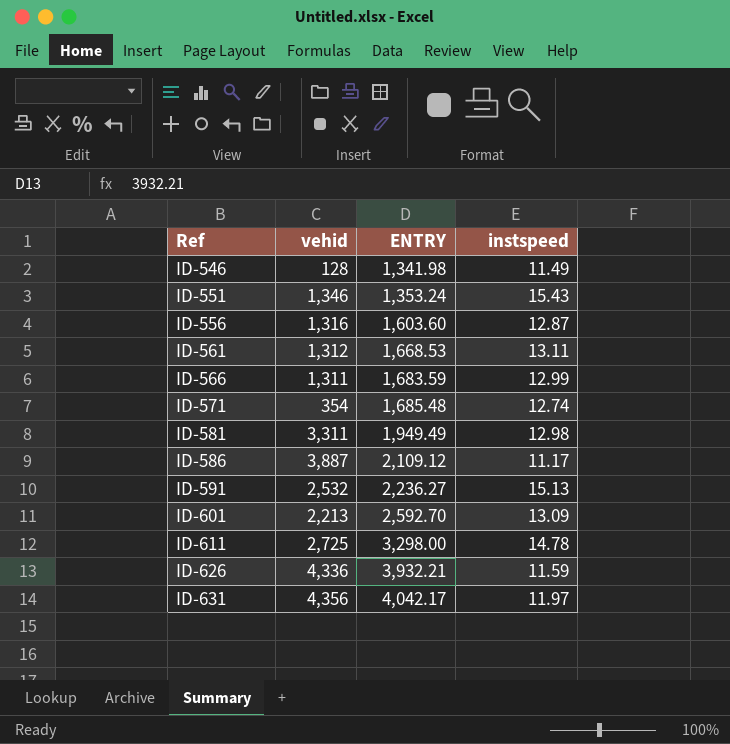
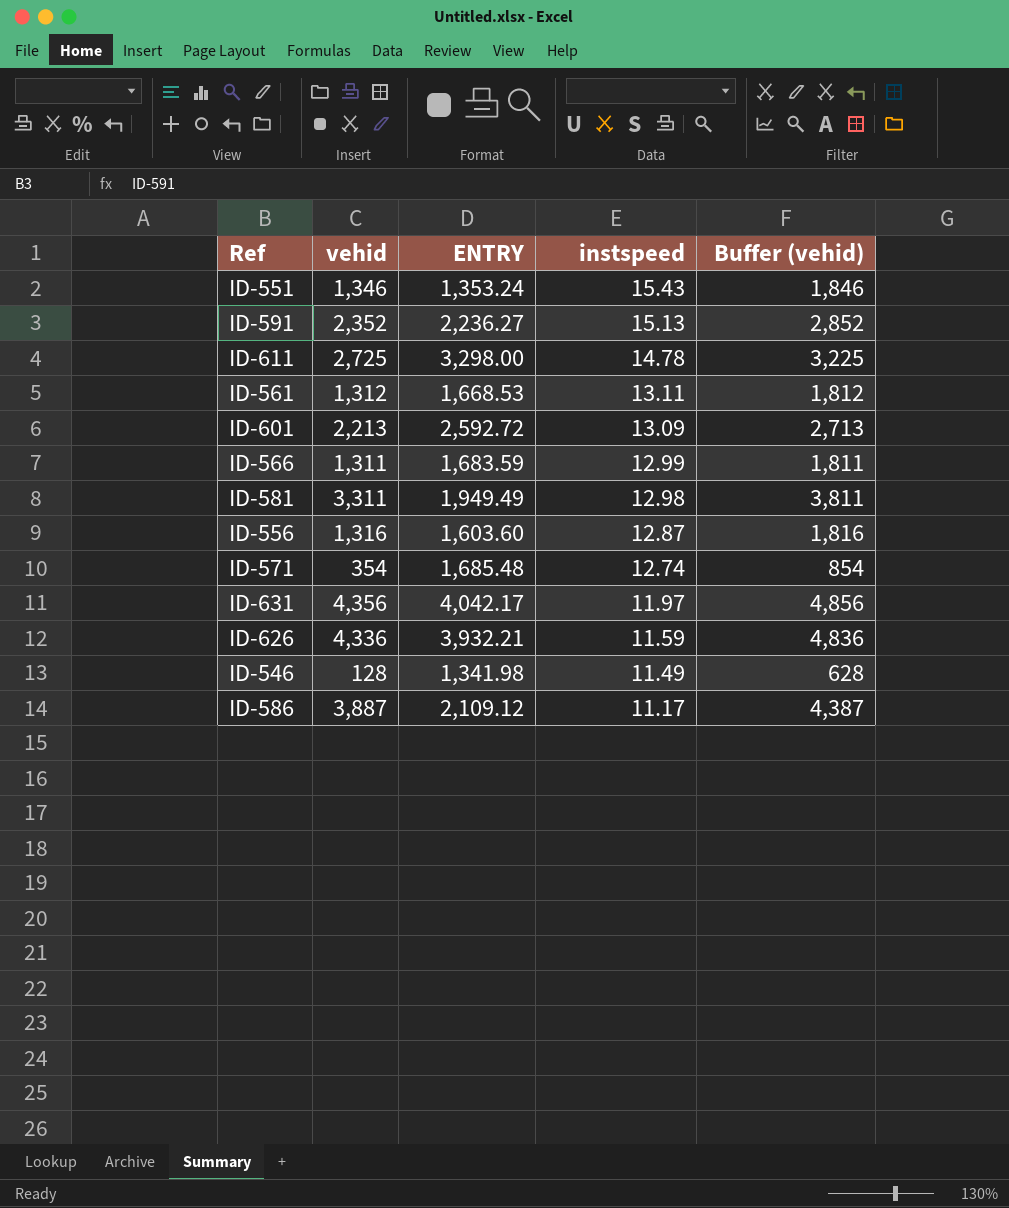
row order: Ref ascending -> instspeed descending
column Buffer (vehid) | formula: none -> [vehid] + 500
ID-591 | vehid: 2,532 -> 2,352
ID-601 | ENTRY: 2,592.70 -> 2,592.72

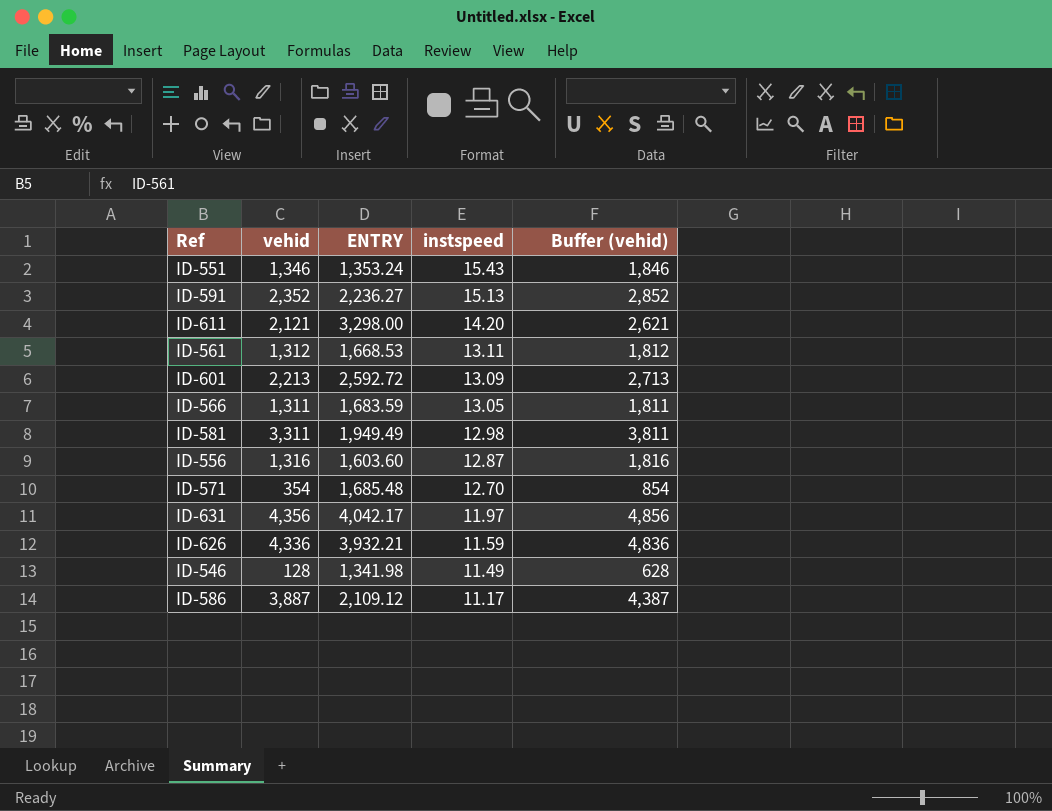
ID-611 | vehid: 2,725 -> 2,121
ID-611 | instspeed: 14.78 -> 14.20
ID-611 | Buffer (vehid): 3,225 -> 2,621
ID-566 | instspeed: 12.99 -> 13.05
ID-571 | instspeed: 12.74 -> 12.70

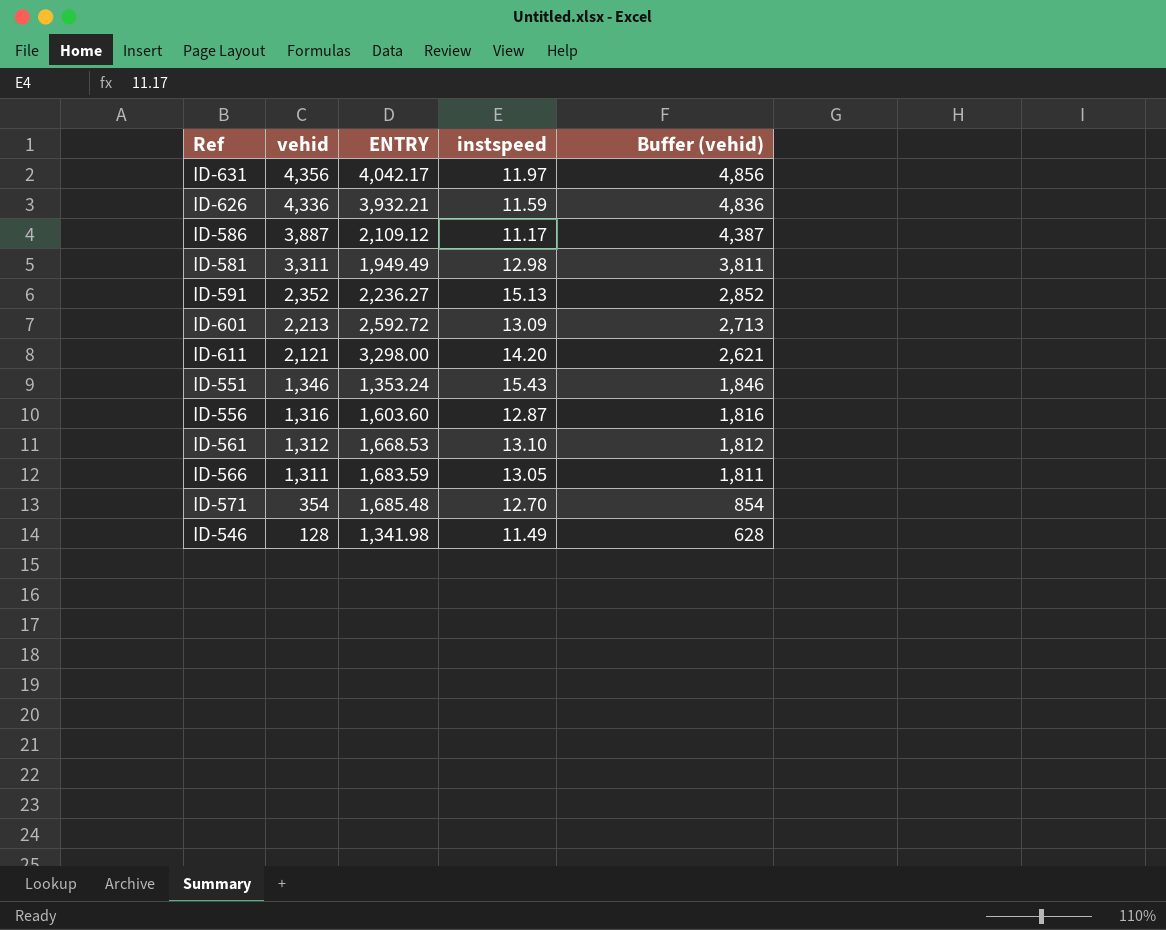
row order: instspeed descending -> vehid descending
ID-561 | instspeed: 13.11 -> 13.10

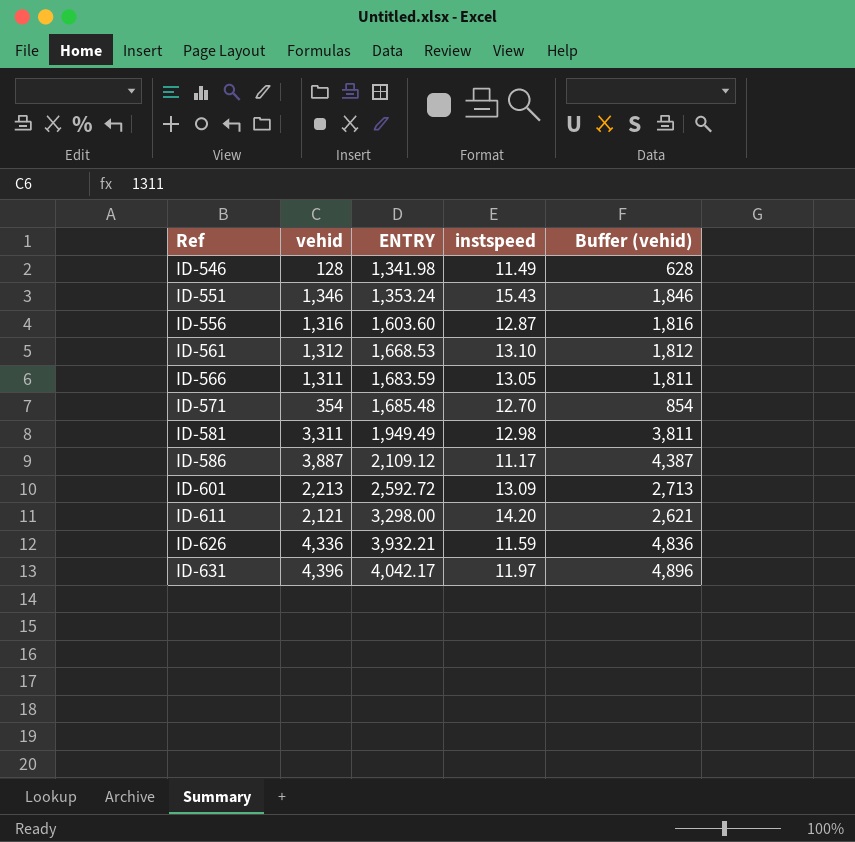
row order: vehid descending -> Ref ascending
row ID-591: 2,352 | 2,236.27 | 15.13 | 2,852 -> none
ID-631 | vehid: 4,356 -> 4,396
ID-631 | Buffer (vehid): 4,856 -> 4,896

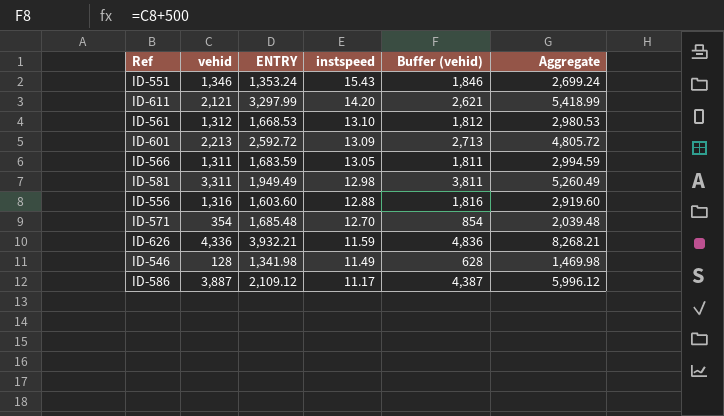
row order: Ref ascending -> instspeed descending
column Aggregate | formula: none -> [vehid] + [ENTRY]
row ID-631: 4,396 | 4,042.17 | 11.97 | 4,896 -> none
ID-611 | ENTRY: 3,298.00 -> 3,297.99
ID-556 | instspeed: 12.87 -> 12.88

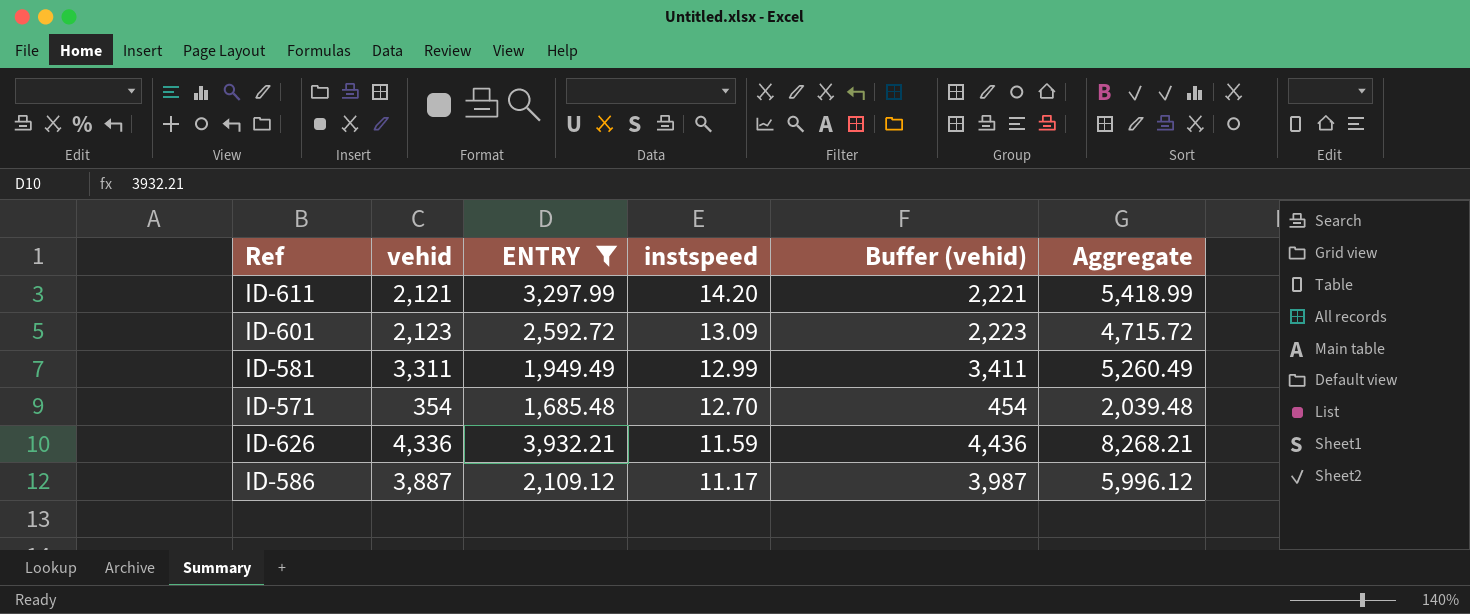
filter: none -> ENTRY >= 1,685.48
column Buffer (vehid) | formula: [vehid] + 500 -> [vehid] + 100
ID-601 | vehid: 2,213 -> 2,123
ID-601 | Aggregate: 4,805.72 -> 4,715.72
ID-581 | instspeed: 12.98 -> 12.99

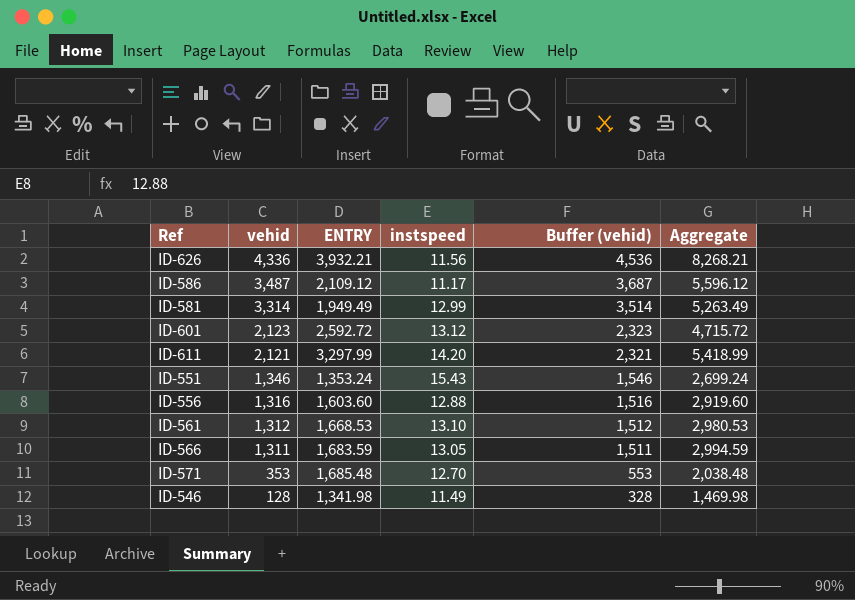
filter: ENTRY >= 1,685.48 -> none
row order: instspeed descending -> vehid descending
column Buffer (vehid) | formula: [vehid] + 100 -> [vehid] + 200
ID-626 | instspeed: 11.59 -> 11.56
ID-586 | vehid: 3,887 -> 3,487
ID-586 | Aggregate: 5,996.12 -> 5,596.12
ID-581 | vehid: 3,311 -> 3,314
ID-581 | Aggregate: 5,260.49 -> 5,263.49
ID-601 | instspeed: 13.09 -> 13.12
ID-571 | vehid: 354 -> 353
ID-571 | Aggregate: 2,039.48 -> 2,038.48

